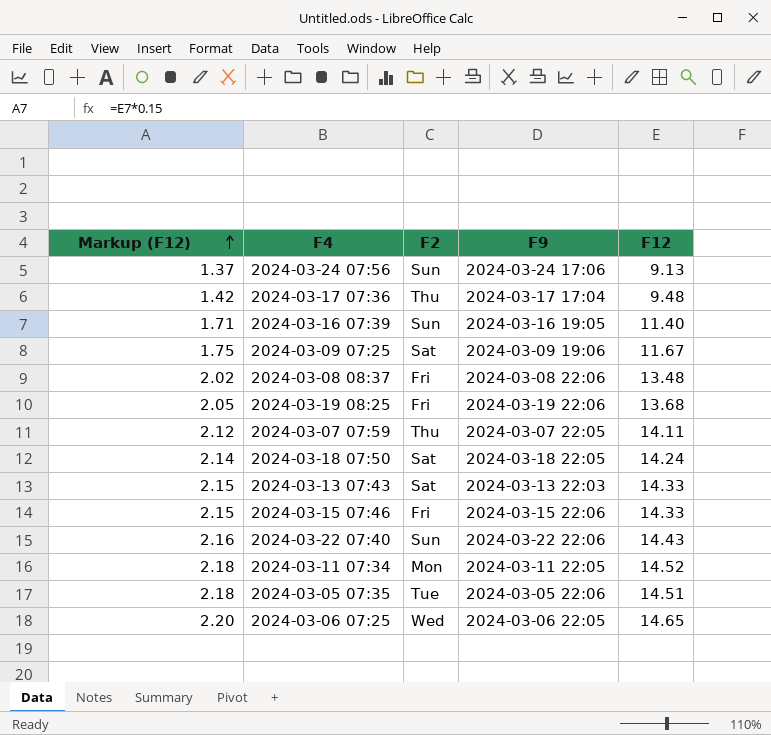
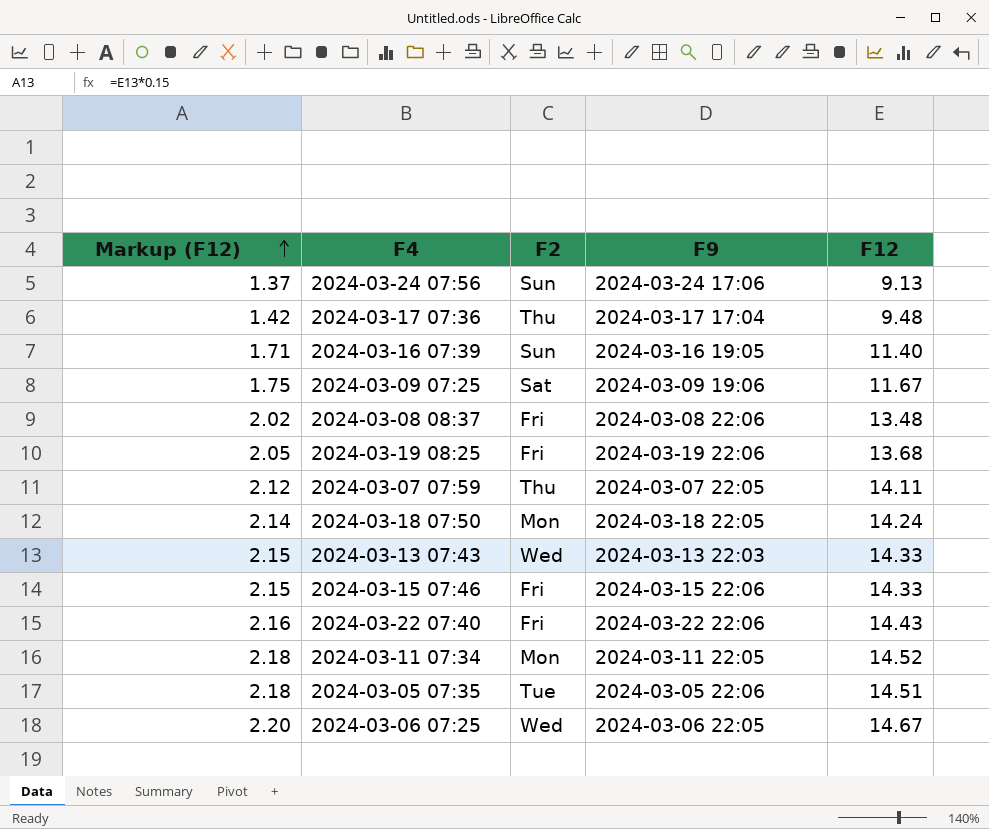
2024-03-18 07:50 | F2: Sat -> Mon
2024-03-13 07:43 | F2: Sat -> Wed
2024-03-22 07:40 | F2: Sun -> Fri
2024-03-06 07:25 | F12: 14.65 -> 14.67

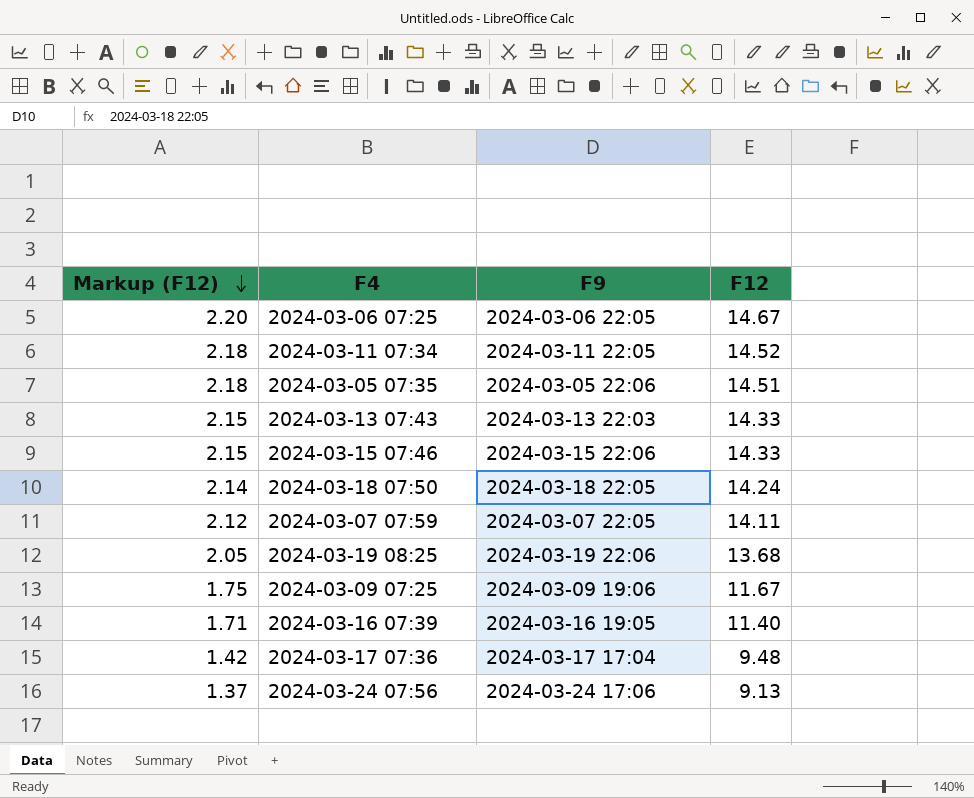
row order: Markup (F12) ascending -> Markup (F12) descending
column F2 | position: 3 -> none
row 2024-03-08 08:37: 2.02 | Fri | 2024-03-08 22:06 | 13.48 -> none
row 2024-03-22 07:40: 2.16 | Fri | 2024-03-22 22:06 | 14.43 -> none

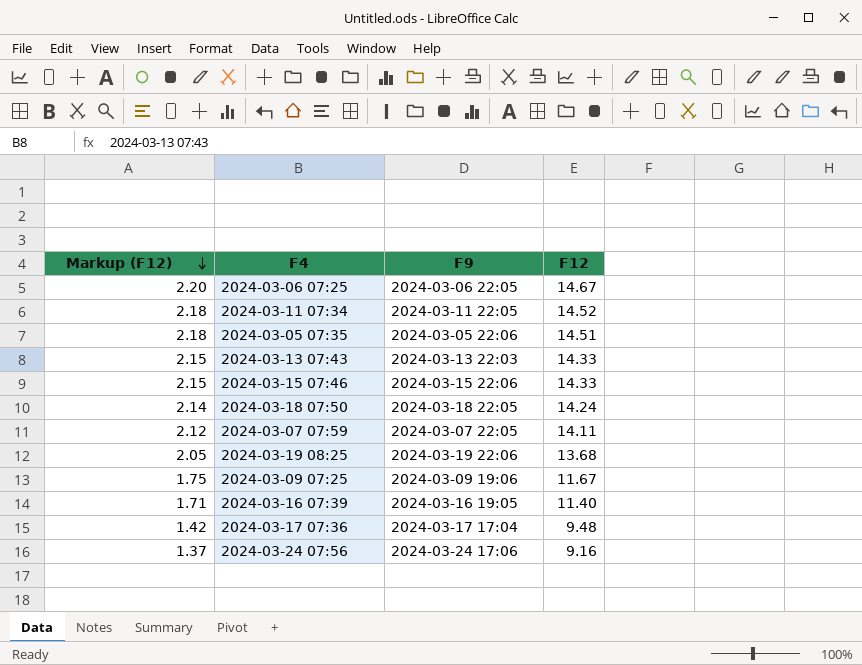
2024-03-24 07:56 | F12: 9.13 -> 9.16

